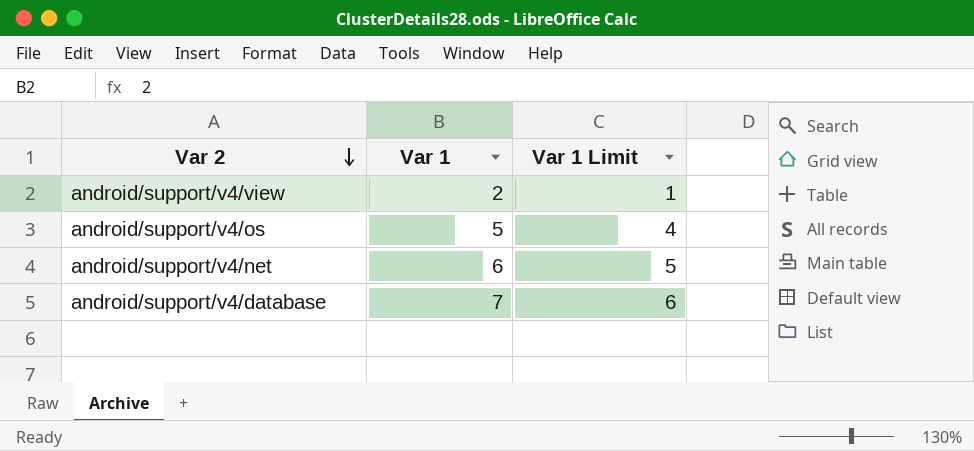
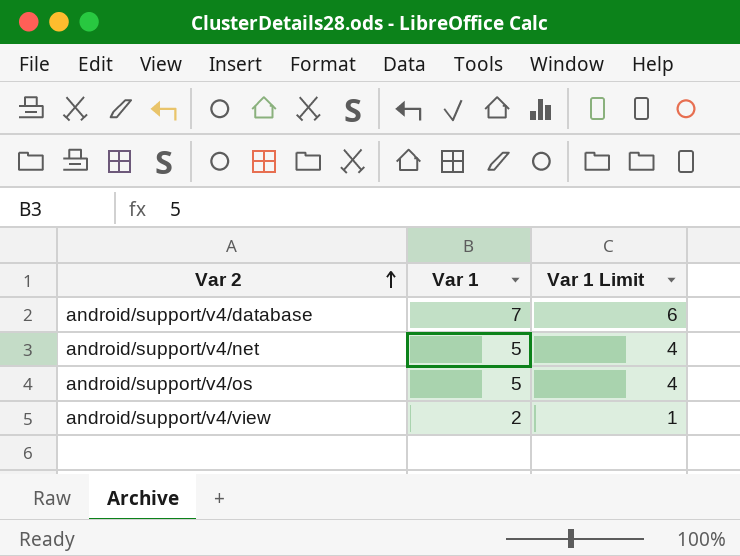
row order: Var 2 descending -> Var 2 ascending
android/support/v4/net | Var 1: 6 -> 5
android/support/v4/net | Var 1 Limit: 5 -> 4

